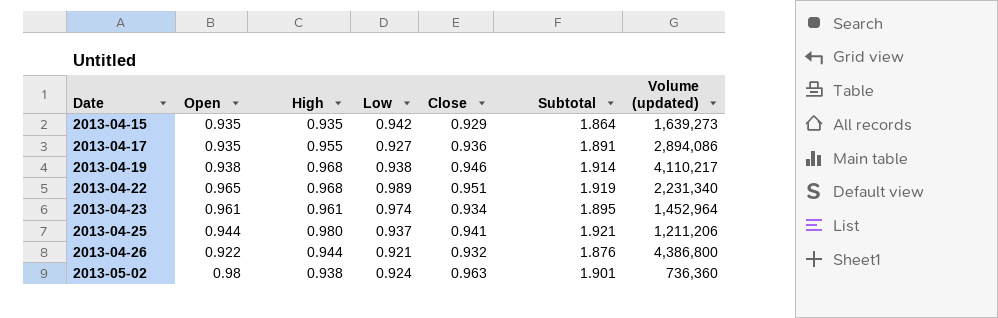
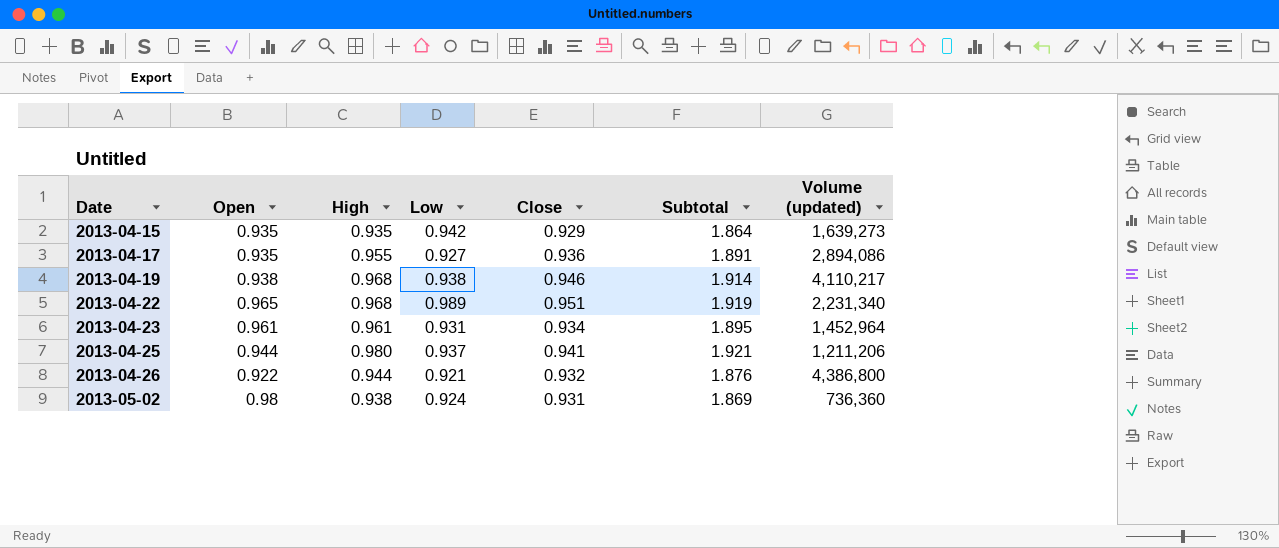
2013-04-23 | Low: 0.974 -> 0.931
2013-05-02 | Close: 0.963 -> 0.931
2013-05-02 | Subtotal: 1.901 -> 1.869

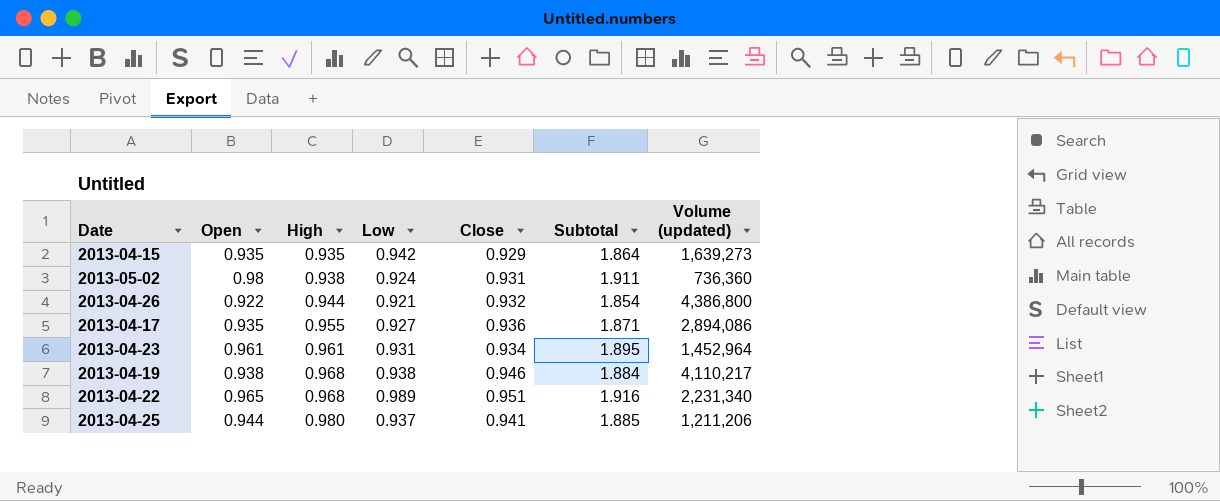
row order: Date ascending -> High ascending
column Subtotal | formula: [High] + [Close] -> [Open] + [Close]

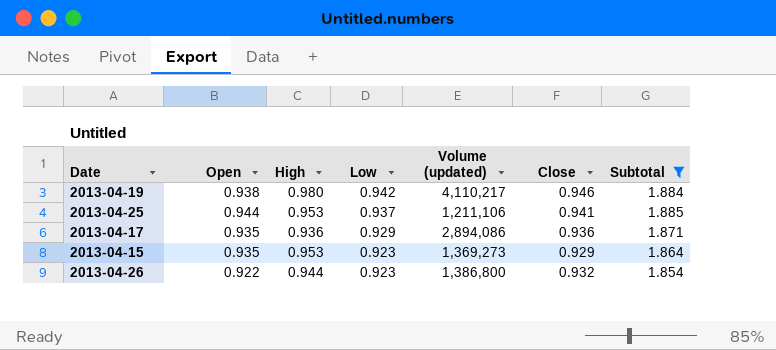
filter: none -> Subtotal <= 1.885
row order: High ascending -> Low descending
column Volume (updated) | position: 7 -> 5
2013-04-19 | High: 0.968 -> 0.980
2013-04-19 | Low: 0.938 -> 0.942
2013-04-25 | High: 0.980 -> 0.953
2013-04-25 | Volume (updated): 1,211,206 -> 1,211,106
2013-04-17 | High: 0.955 -> 0.936
2013-04-17 | Low: 0.927 -> 0.929
2013-04-15 | High: 0.935 -> 0.953
2013-04-15 | Low: 0.942 -> 0.923
2013-04-15 | Volume (updated): 1,639,273 -> 1,369,273
2013-04-26 | Low: 0.921 -> 0.923
2013-04-26 | Volume (updated): 4,386,800 -> 1,386,800

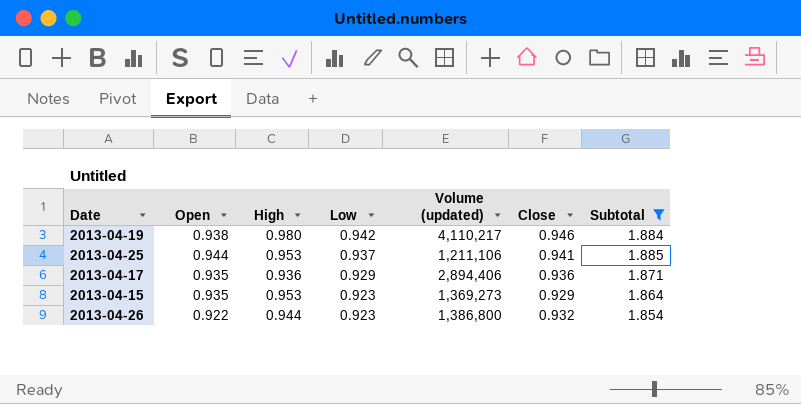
2013-04-17 | Volume (updated): 2,894,086 -> 2,894,406

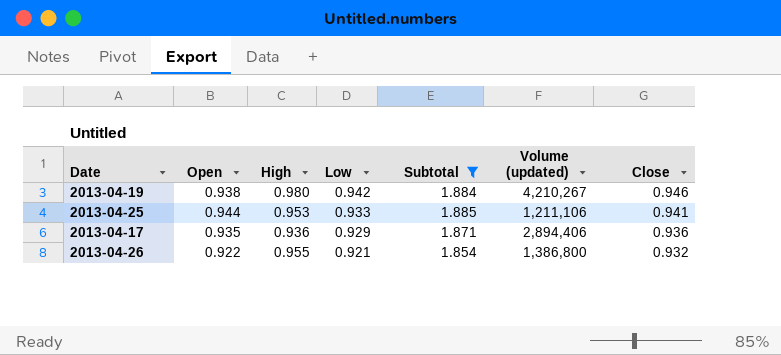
column Subtotal | position: 7 -> 5
row 2013-04-15: 0.935 | 0.953 | 0.923 | 1,369,273 | 0.929 | 1.864 -> none
2013-04-19 | Volume (updated): 4,110,217 -> 4,210,267
2013-04-25 | Low: 0.937 -> 0.933
2013-04-26 | High: 0.944 -> 0.955
2013-04-26 | Low: 0.923 -> 0.921

